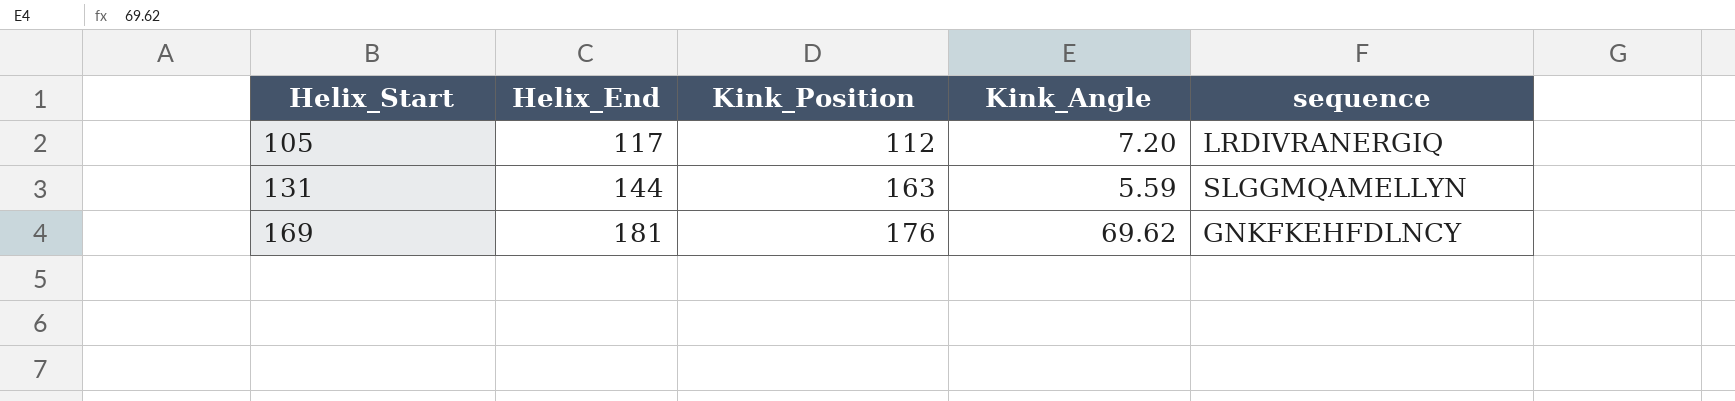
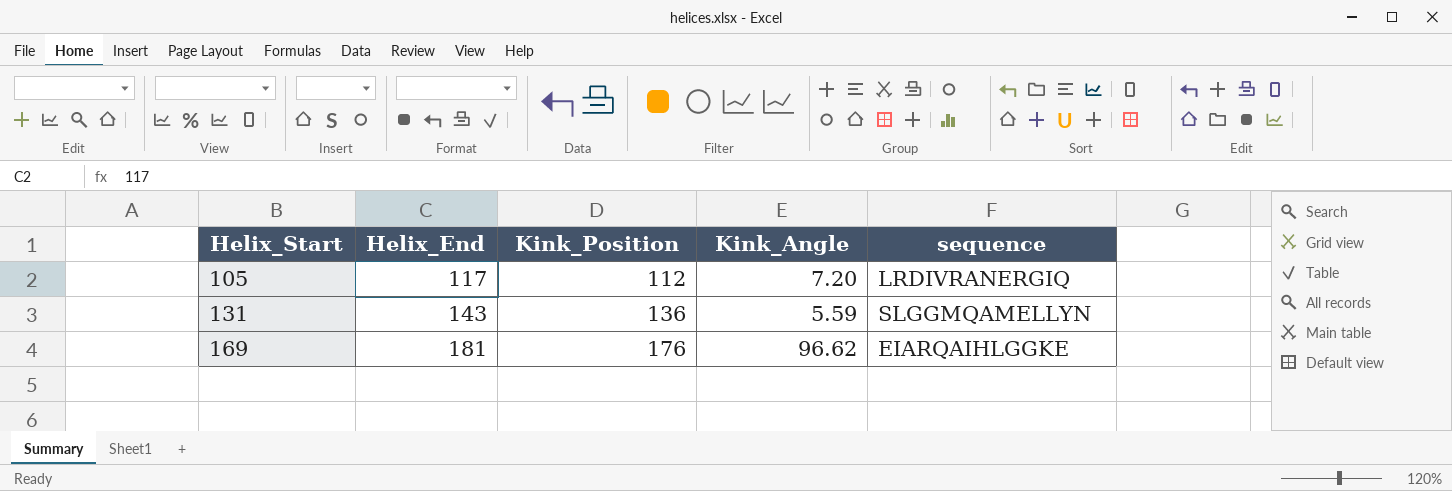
131 | Helix_End: 144 -> 143
131 | Kink_Position: 163 -> 136
169 | Kink_Angle: 69.62 -> 96.62
169 | sequence: GNKFKEHFDLNCY -> EIARQAIHLGGKE

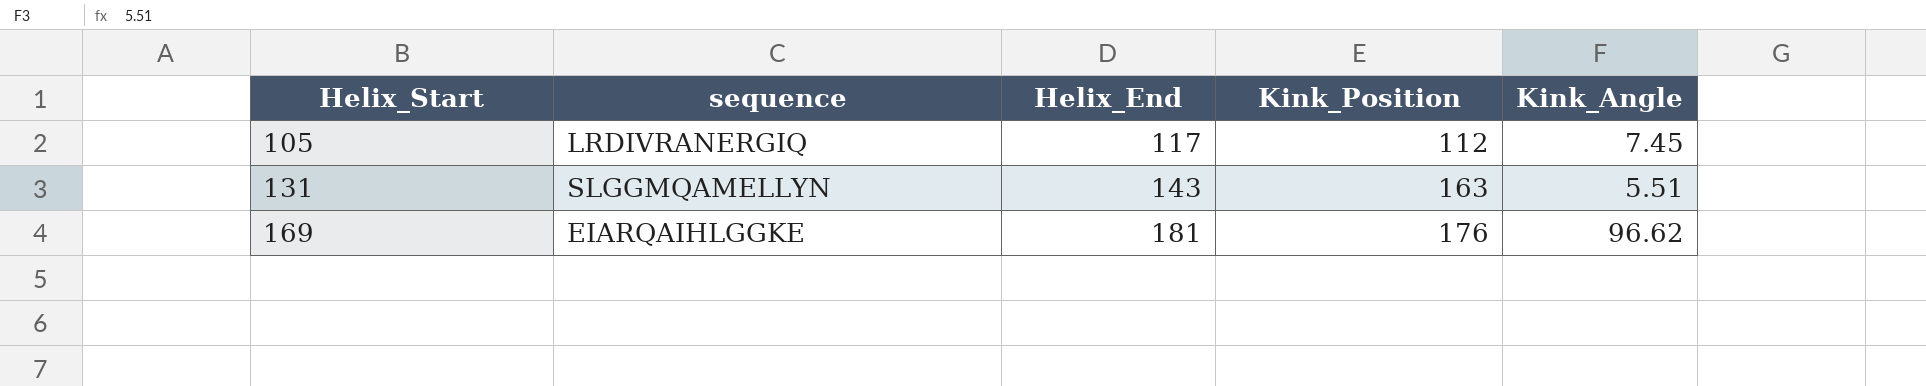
column sequence | position: 5 -> 2
105 | Kink_Angle: 7.20 -> 7.45
131 | Kink_Position: 136 -> 163
131 | Kink_Angle: 5.59 -> 5.51

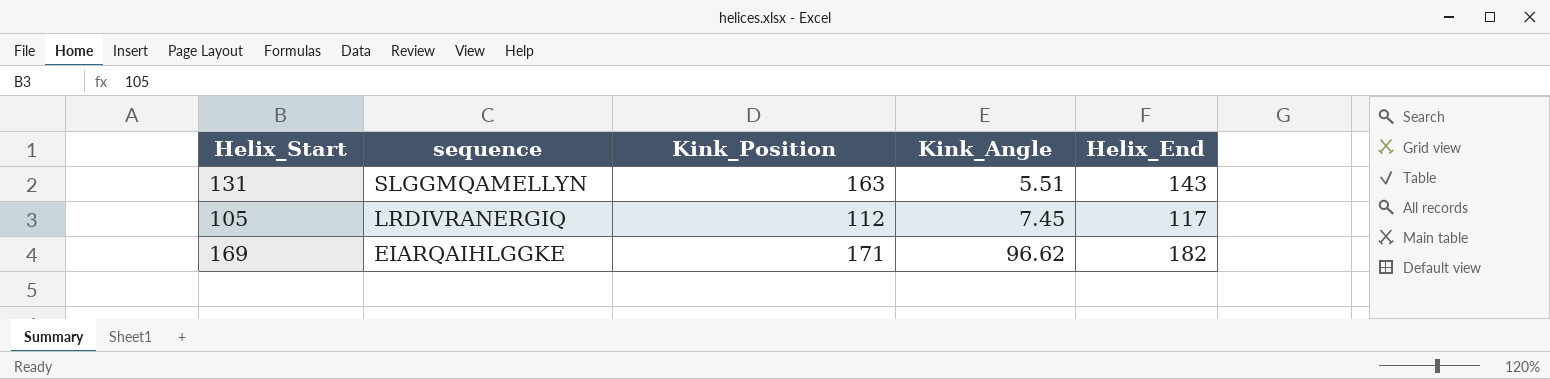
row order: Helix_Start ascending -> sequence descending
column Helix_End | position: 3 -> 5
169 | Kink_Position: 176 -> 171
169 | Helix_End: 181 -> 182

